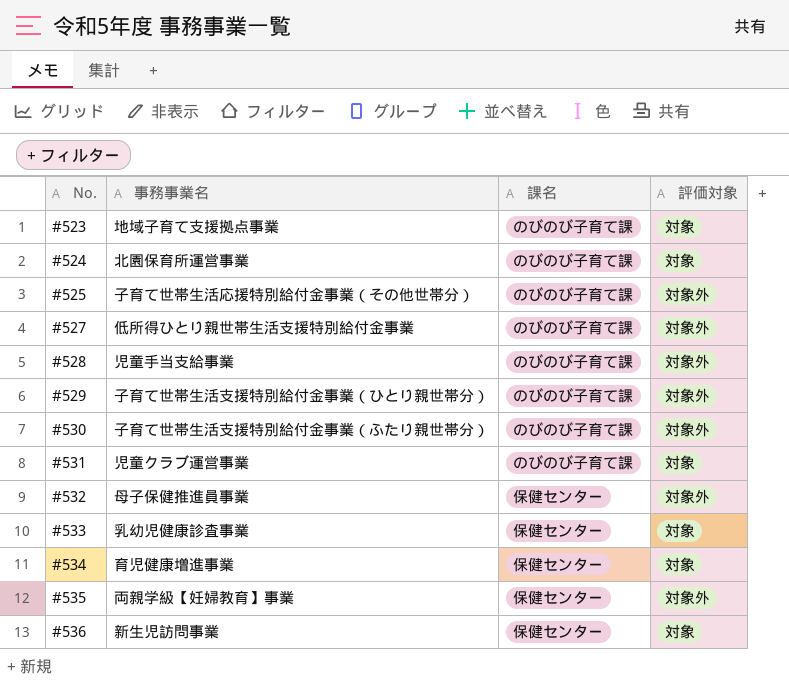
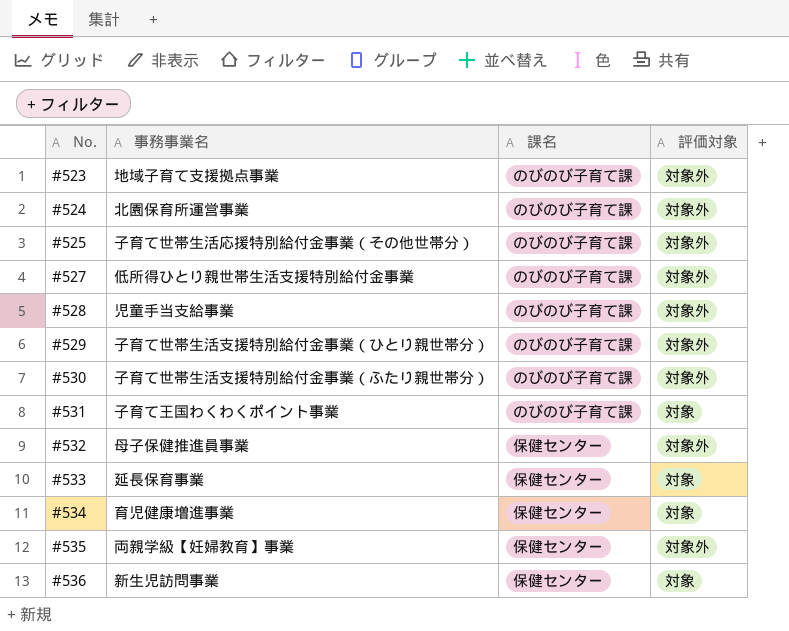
#523 | 評価対象: 対象 -> 対象外
#524 | 評価対象: 対象 -> 対象外
#531 | 事務事業名: 児童クラブ運営事業 -> 子育て王国わくわくポイント事業
#533 | 事務事業名: 乳幼児健康診査事業 -> 延長保育事業

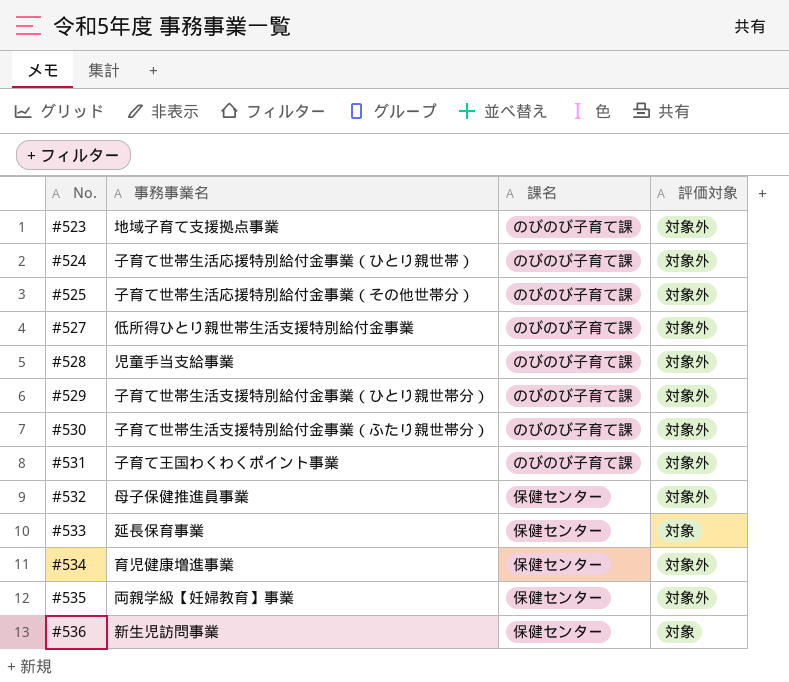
#524 | 事務事業名: 北園保育所運営事業 -> 子育て世帯生活応援特別給付金事業（ひとり親世帯）
#531 | 評価対象: 対象 -> 対象外
#534 | 評価対象: 対象 -> 対象外

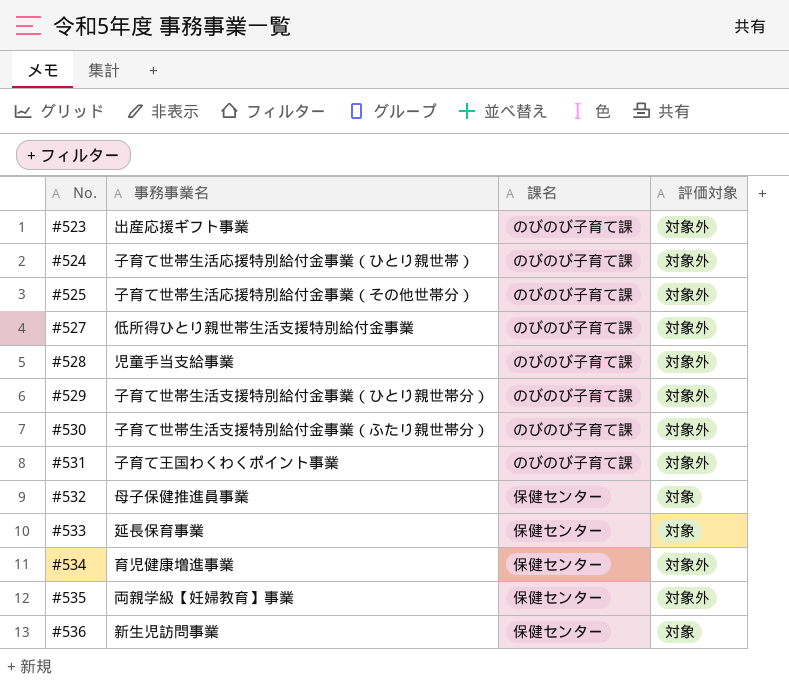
#523 | 事務事業名: 地域子育て支援拠点事業 -> 出産応援ギフト事業
#532 | 評価対象: 対象外 -> 対象

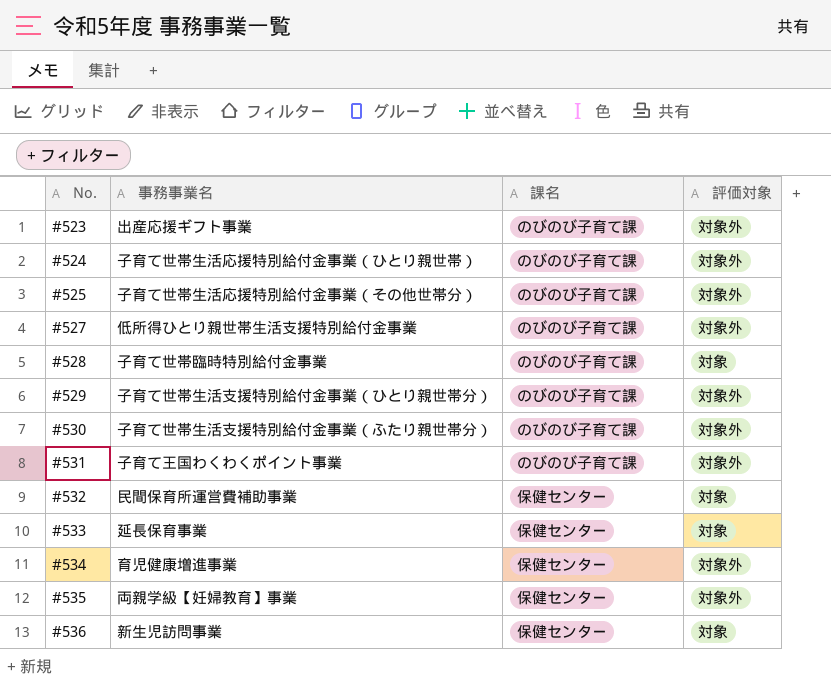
#528 | 事務事業名: 児童手当支給事業 -> 子育て世帯臨時特別給付金事業
#528 | 評価対象: 対象外 -> 対象
#532 | 事務事業名: 母子保健推進員事業 -> 民間保育所運営費補助事業

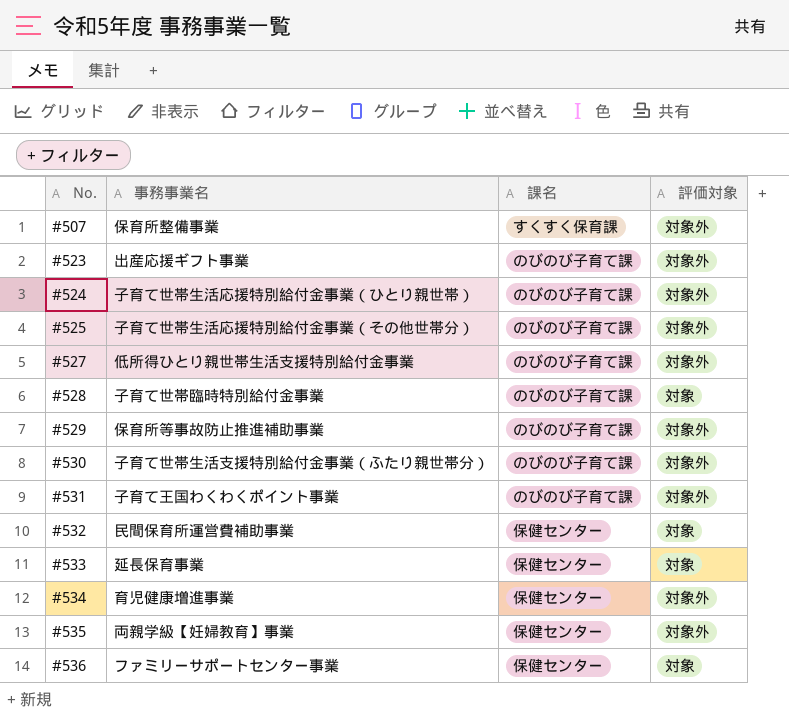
row #507: none -> 保育所整備事業 | すくすく保育課 | 対象外
#529 | 事務事業名: 子育て世帯生活支援特別給付金事業（ひとり親世帯分） -> 保育所等事故防止推進補助事業
#536 | 事務事業名: 新生児訪問事業 -> ファミリーサポートセンター事業

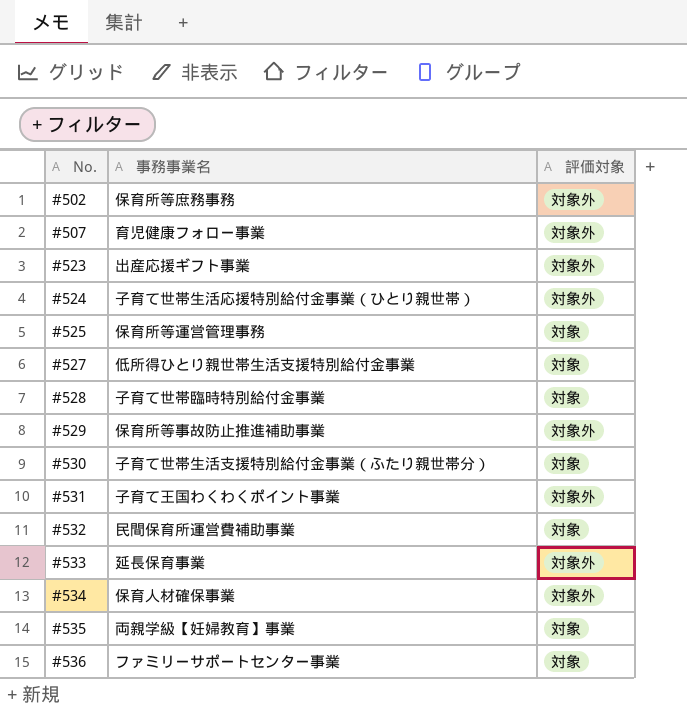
column 課名 | position: 3 -> none
row #502: none -> 保育所等庶務事務 | 対象外
#507 | 事務事業名: 保育所整備事業 -> 育児健康フォロー事業
#525 | 事務事業名: 子育て世帯生活応援特別給付金事業（その他世帯分） -> 保育所等運営管理事務
#525 | 評価対象: 対象外 -> 対象
#527 | 評価対象: 対象外 -> 対象
#530 | 評価対象: 対象外 -> 対象
#533 | 評価対象: 対象 -> 対象外
#534 | 事務事業名: 育児健康増進事業 -> 保育人材確保事業
#535 | 評価対象: 対象外 -> 対象

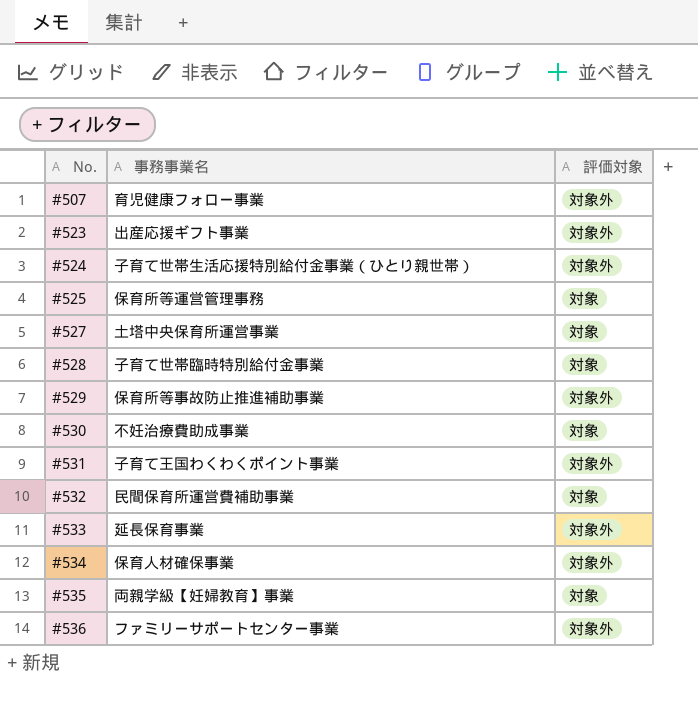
row #502: 保育所等庶務事務 | 対象外 -> none
#527 | 事務事業名: 低所得ひとり親世帯生活支援特別給付金事業 -> 土塔中央保育所運営事業
#530 | 事務事業名: 子育て世帯生活支援特別給付金事業（ふたり親世帯分） -> 不妊治療費助成事業
#536 | 評価対象: 対象 -> 対象外

